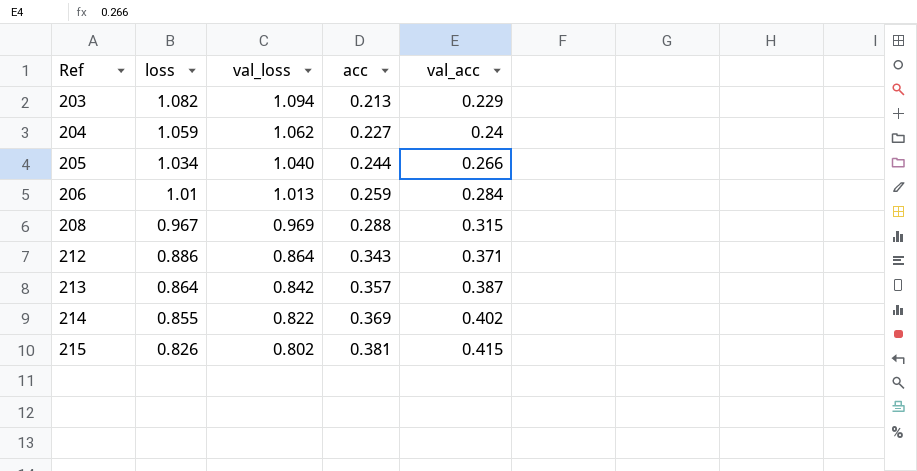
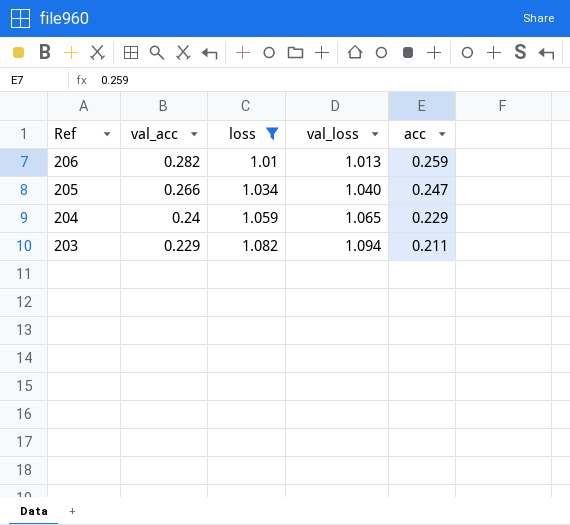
filter: none -> loss >= 1.01
row order: Ref ascending -> Ref descending
column val_acc | position: 5 -> 2
206 | val_acc: 0.284 -> 0.282
205 | acc: 0.244 -> 0.247
204 | val_loss: 1.062 -> 1.065
204 | acc: 0.227 -> 0.229
203 | acc: 0.213 -> 0.211

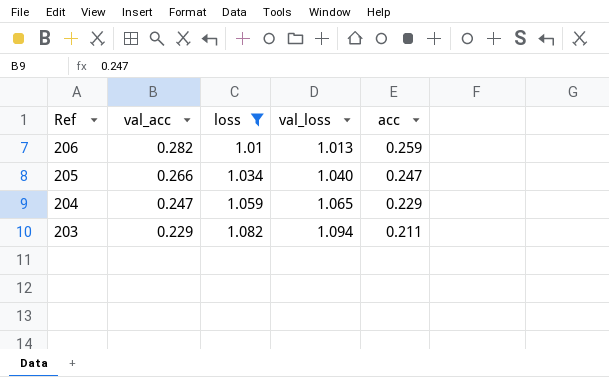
204 | val_acc: 0.24 -> 0.247

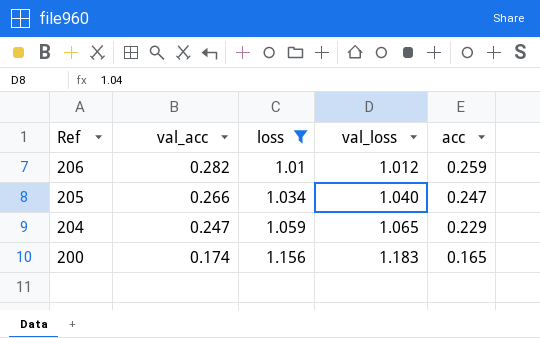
row 203: 0.229 | 1.082 | 1.094 | 0.211 -> none
206 | val_loss: 1.013 -> 1.012
row 200: none -> 0.174 | 1.156 | 1.183 | 0.165

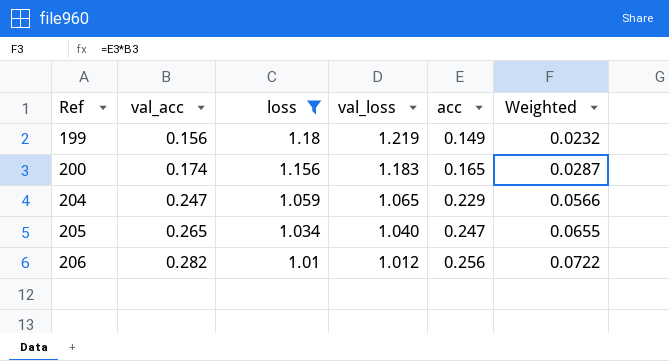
row order: Ref descending -> Ref ascending
column Weighted | formula: none -> [val_acc] * [acc]
row 199: none -> 0.156 | 1.18 | 1.219 | 0.149 | 0.0232
205 | val_acc: 0.266 -> 0.265
206 | acc: 0.259 -> 0.256

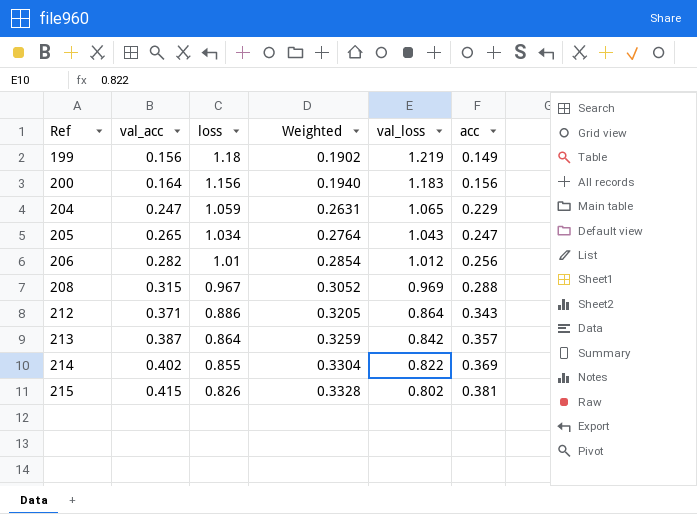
filter: loss >= 1.01 -> none
column Weighted | formula: [val_acc] * [acc] -> [val_acc] * [val_loss]
column Weighted | position: 6 -> 4
200 | val_acc: 0.174 -> 0.164
200 | acc: 0.165 -> 0.156
205 | val_loss: 1.040 -> 1.043

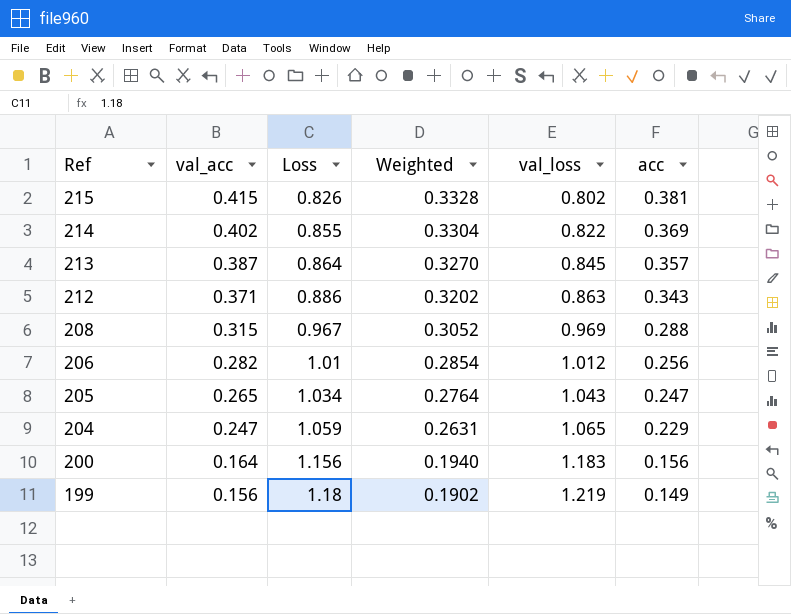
row order: Ref ascending -> Ref descending
column name: loss -> Loss
213 | Weighted: 0.3259 -> 0.3270
213 | val_loss: 0.842 -> 0.845
212 | Weighted: 0.3205 -> 0.3202
212 | val_loss: 0.864 -> 0.863

